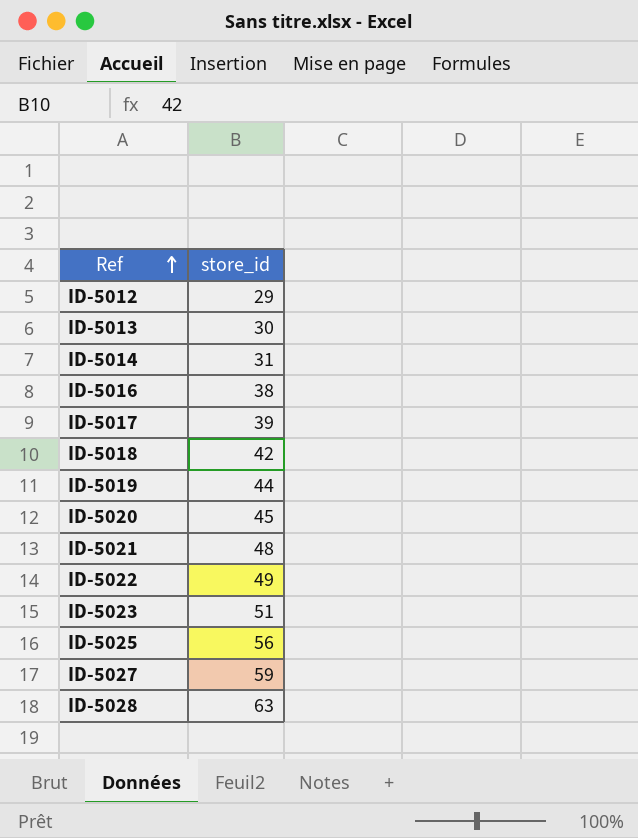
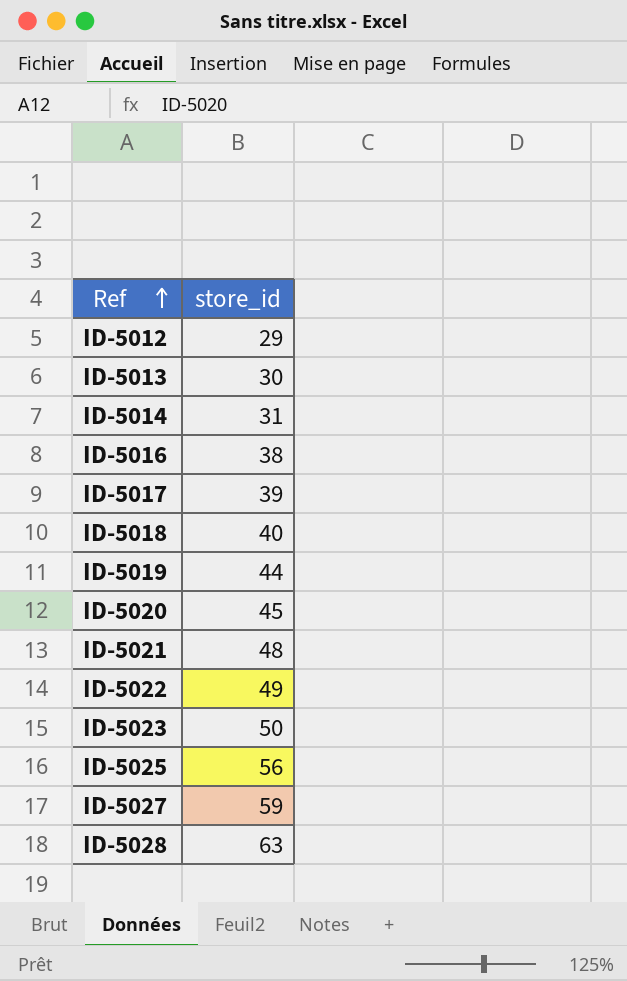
ID-5018 | store_id: 42 -> 40
ID-5023 | store_id: 51 -> 50

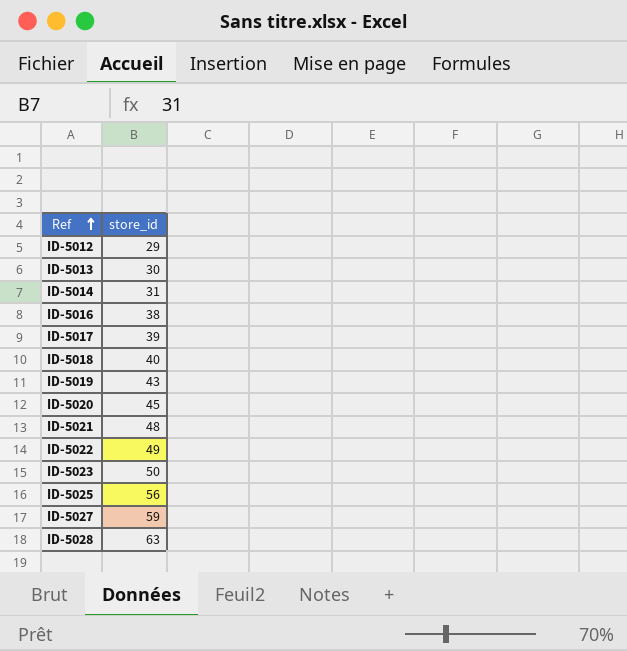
ID-5019 | store_id: 44 -> 43

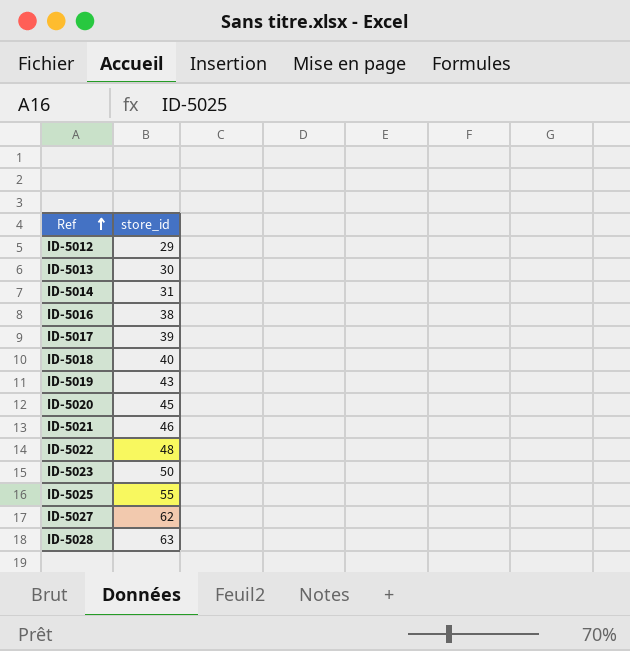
ID-5021 | store_id: 48 -> 46
ID-5022 | store_id: 49 -> 48
ID-5025 | store_id: 56 -> 55
ID-5027 | store_id: 59 -> 62

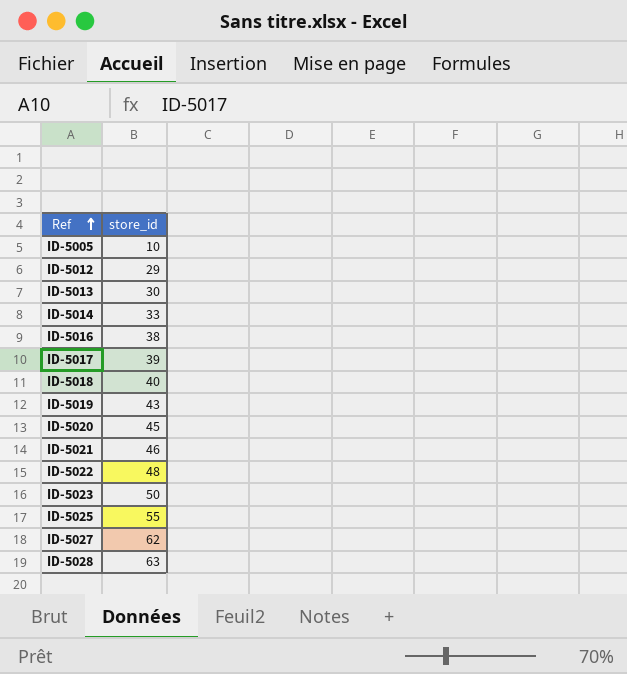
row ID-5005: none -> 10
ID-5014 | store_id: 31 -> 33

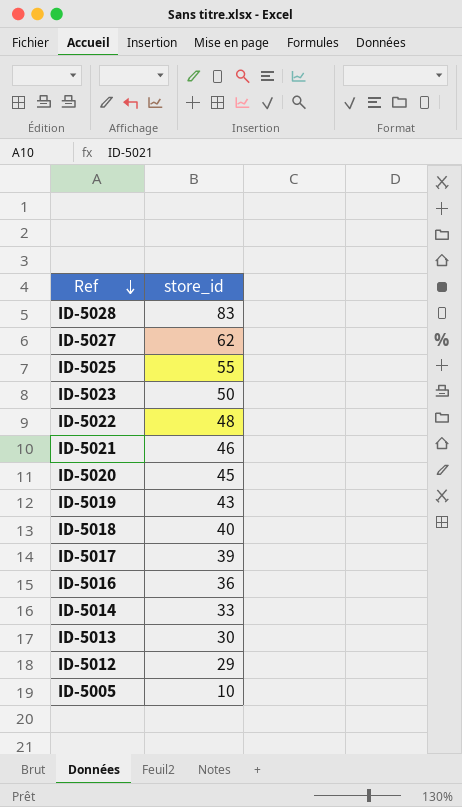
row order: Ref ascending -> Ref descending
ID-5028 | store_id: 63 -> 83
ID-5016 | store_id: 38 -> 36

